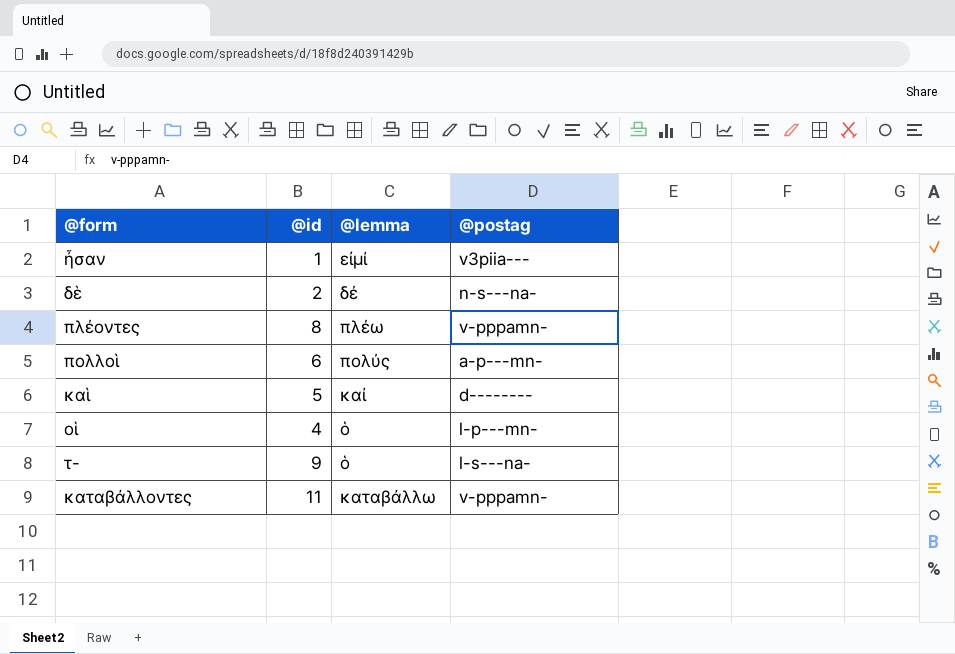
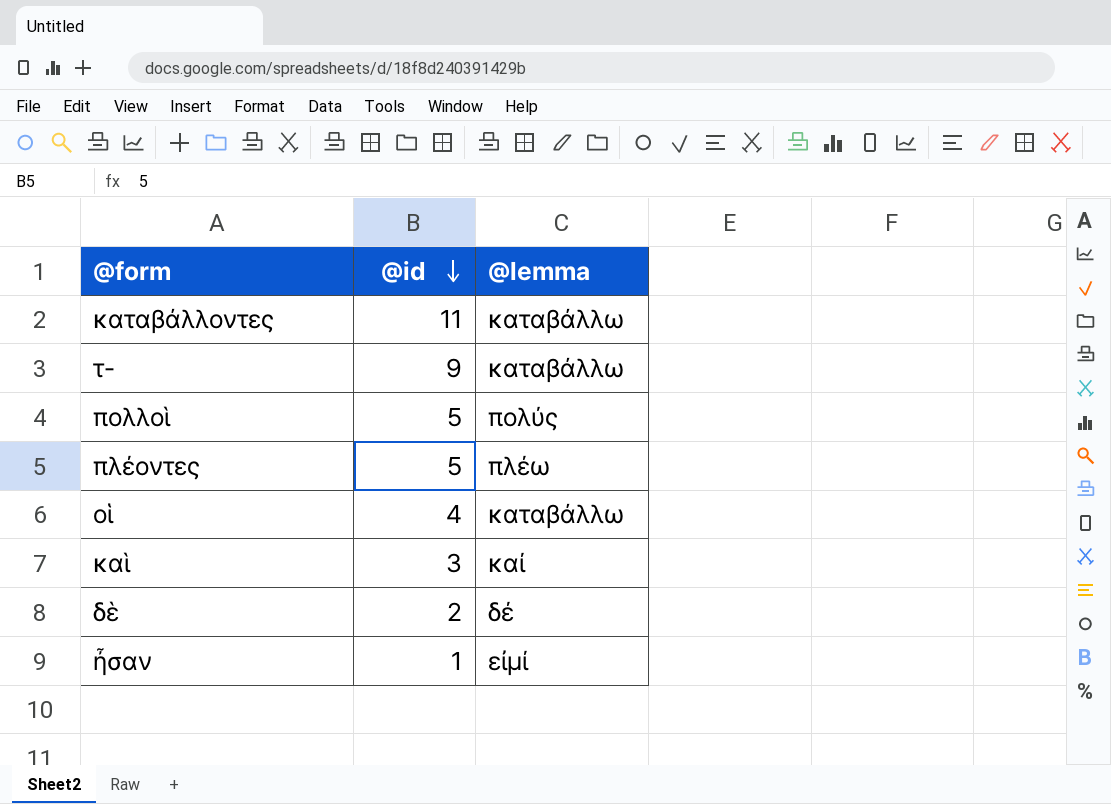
row order: none -> @id descending
column @postag | position: 4 -> none
τ- | @lemma: ὁ -> καταβάλλω
πολλοὶ | @id: 6 -> 5
πλέοντες | @id: 8 -> 5
οἱ | @lemma: ὁ -> καταβάλλω
καὶ | @id: 5 -> 3

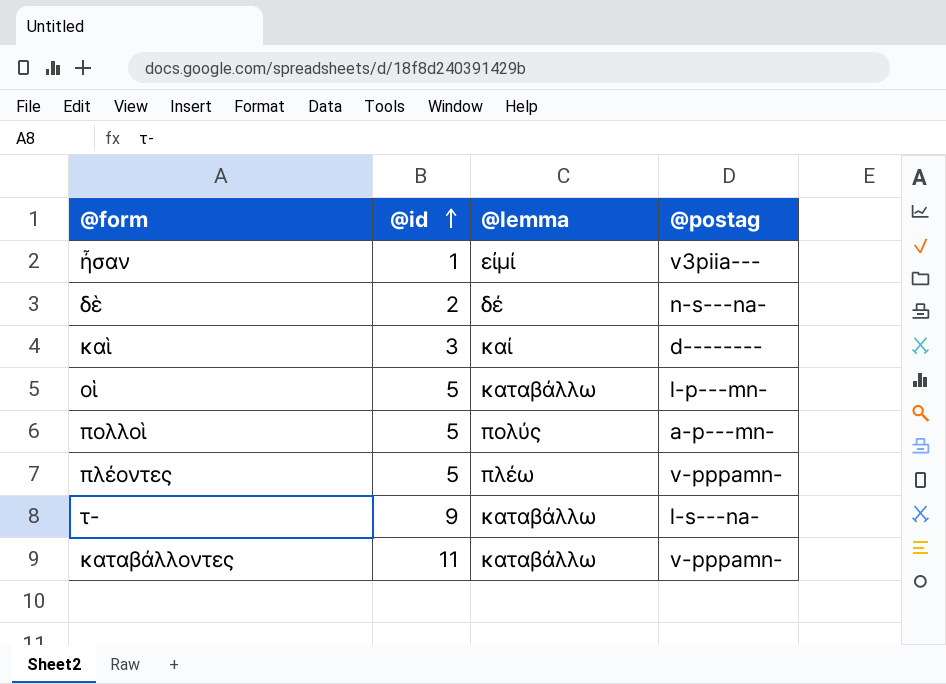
row order: @id descending -> @id ascending
column @postag | position: none -> 4
οἱ | @id: 4 -> 5

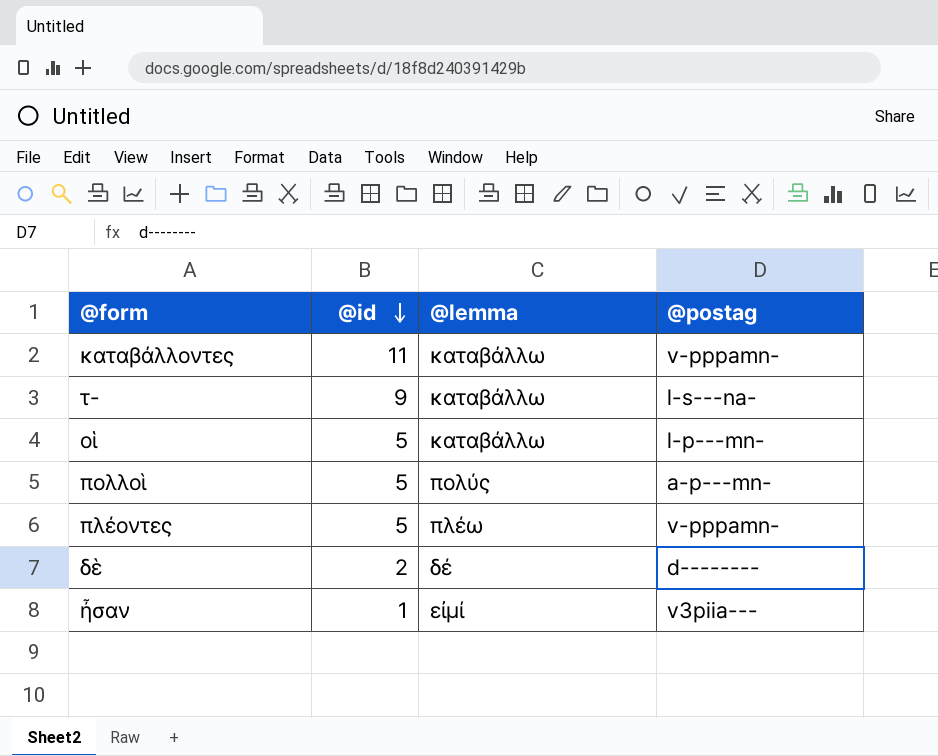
row order: @id ascending -> @id descending
row καὶ: 3 | καί | d-------- -> none
δὲ | @postag: n-s---na- -> d--------

